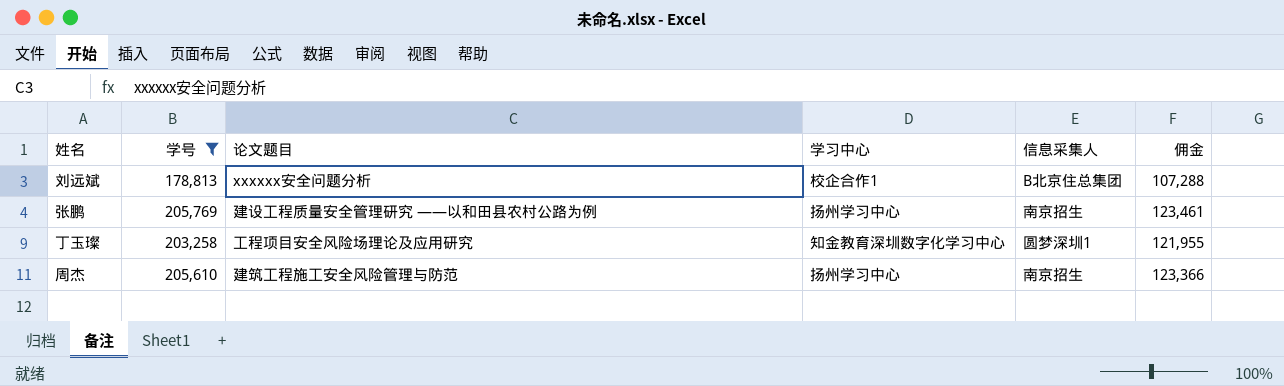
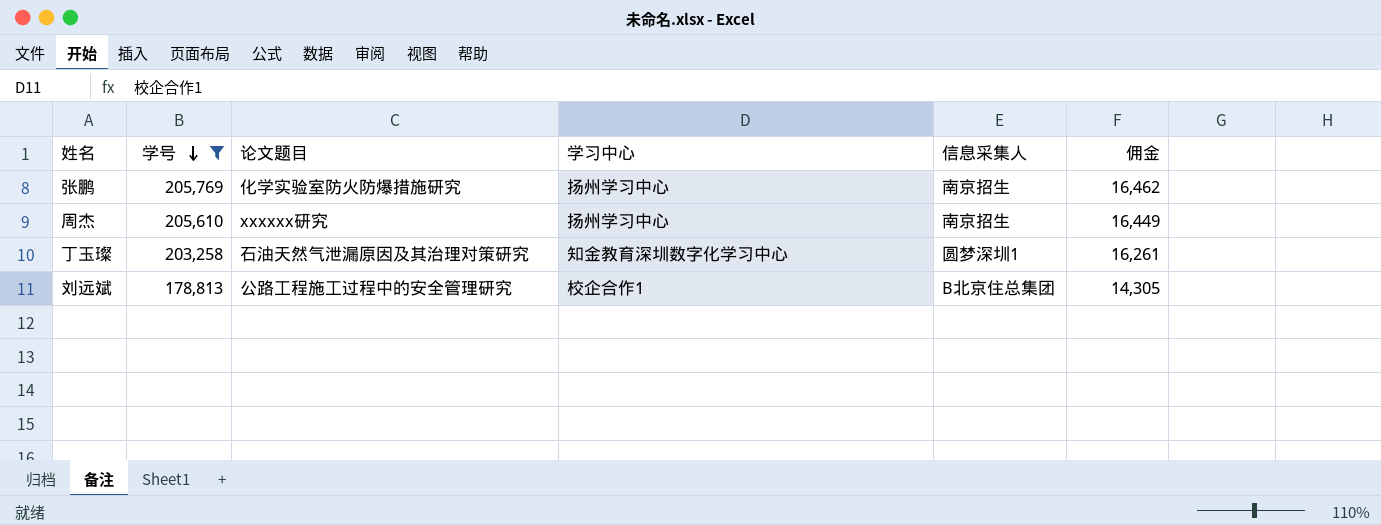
row order: none -> 学号 descending
column 佣金 | formula: [学号] * 0.6 -> [学号] * 0.08
张鹏 | 论文题目: 建设工程质量安全管理研究 ——以和田县农村公路为例 -> 化学实验室防火防爆措施研究
周杰 | 论文题目: 建筑工程施工安全风险管理与防范 -> xxxxxx研究
丁玉璨 | 论文题目: 工程项目安全风险场理论及应用研究 -> 石油天然气泄漏原因及其治理对策研究
刘远斌 | 论文题目: xxxxxx安全问题分析 -> 公路工程施工过程中的安全管理研究

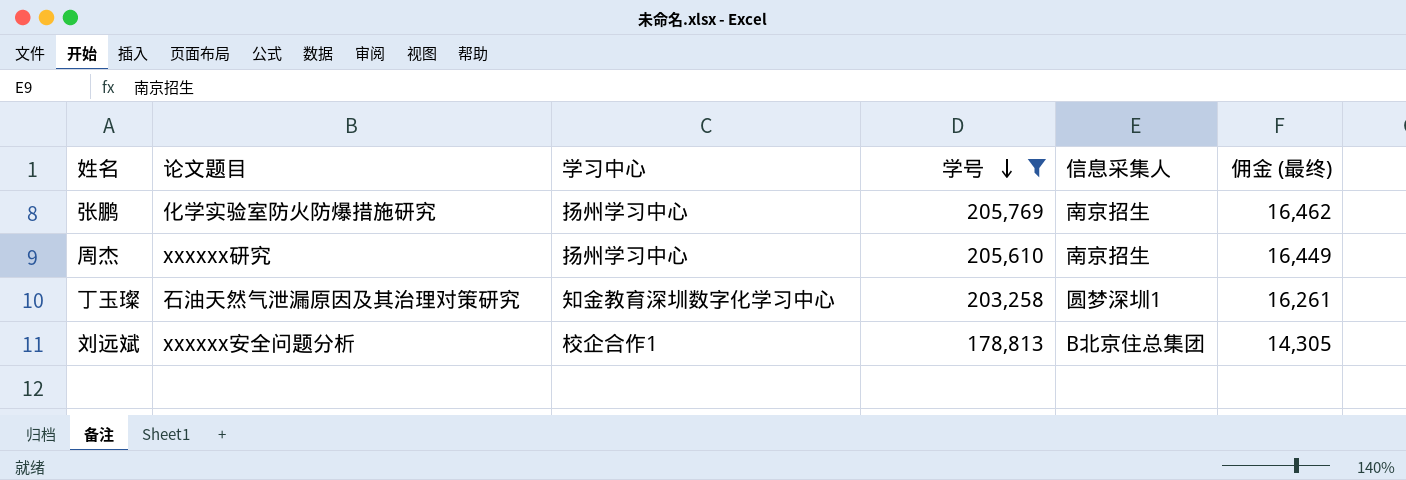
column 学号 | position: 2 -> 4
column name: 佣金 -> 佣金 (最终)
刘远斌 | 论文题目: 公路工程施工过程中的安全管理研究 -> xxxxxx安全问题分析

